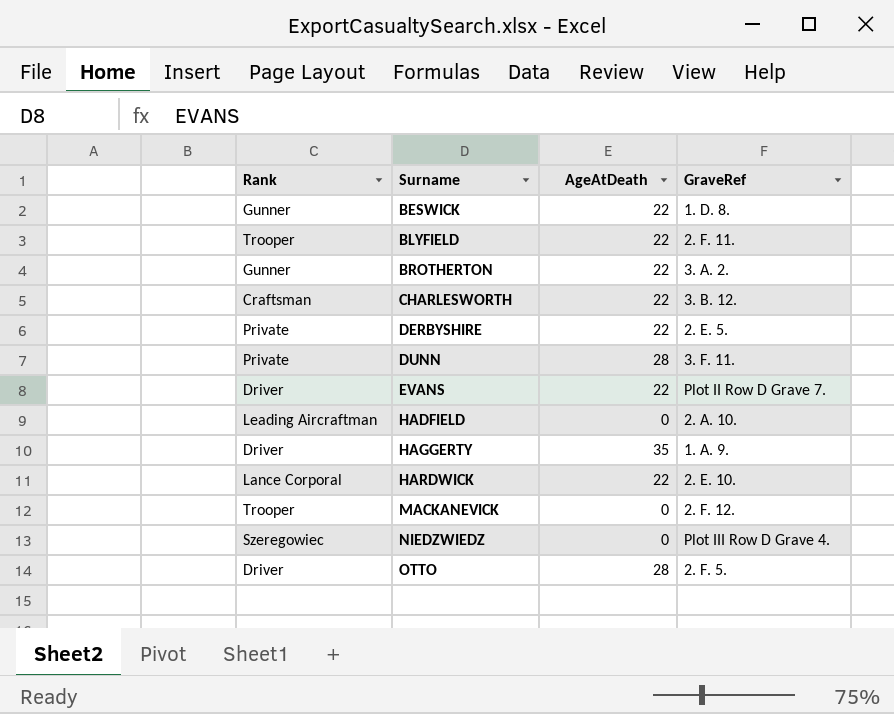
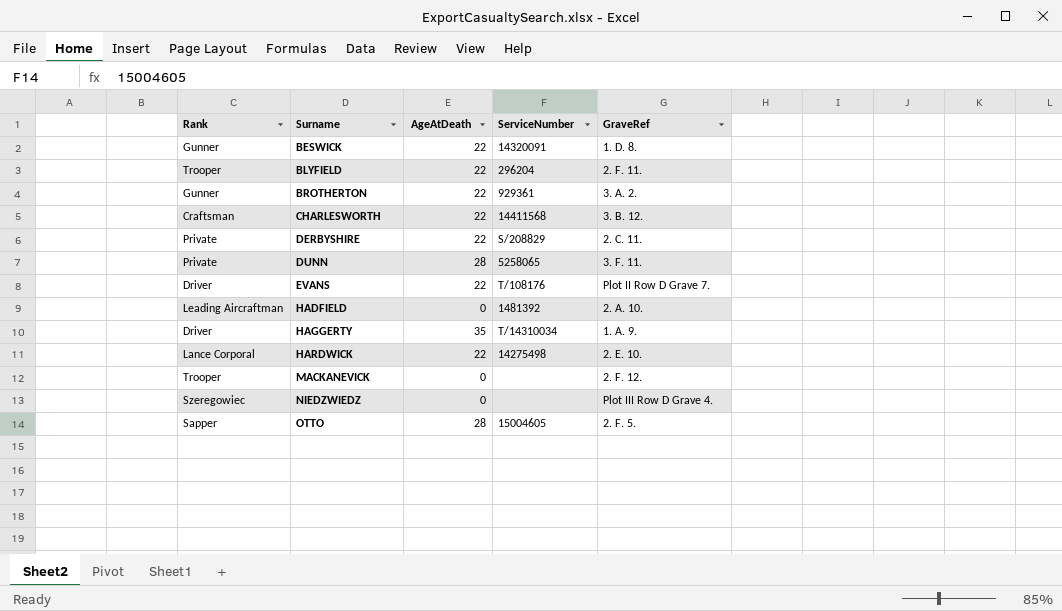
column ServiceNumber | position: none -> 4
DERBYSHIRE | GraveRef: 2. E. 5. -> 2. C. 11.
OTTO | Rank: Driver -> Sapper

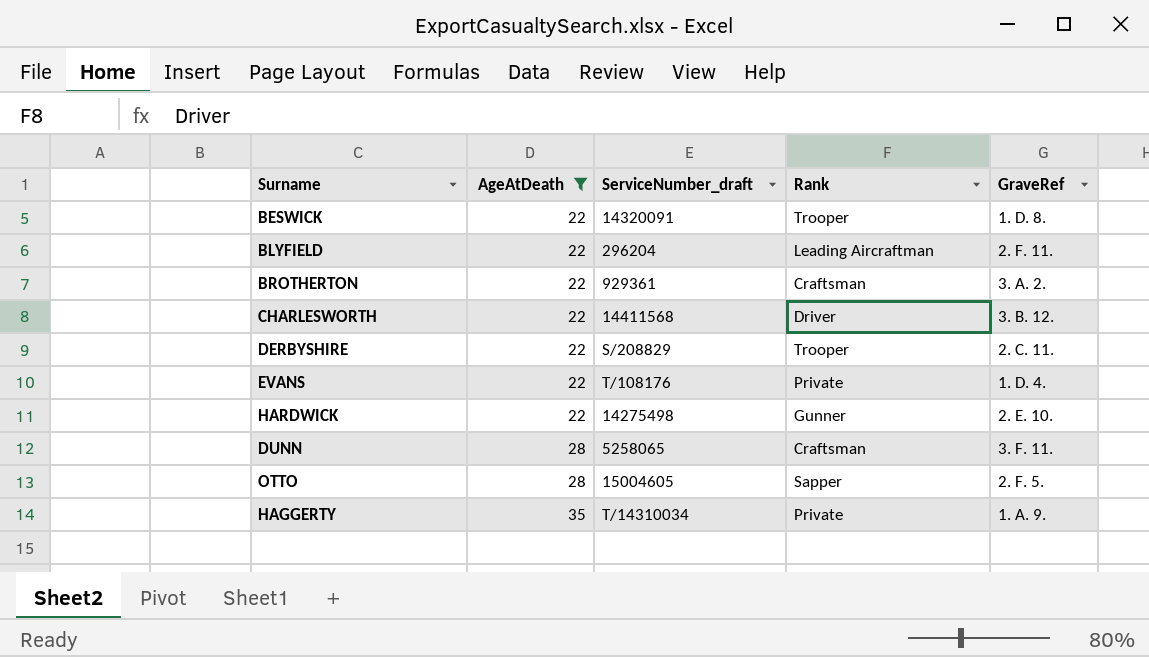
filter: none -> AgeAtDeath != 0
row order: Surname ascending -> AgeAtDeath ascending
column name: ServiceNumber -> ServiceNumber_draft
column Rank | position: 1 -> 4
BESWICK | Rank: Gunner -> Trooper
BLYFIELD | Rank: Trooper -> Leading Aircraftman
BROTHERTON | Rank: Gunner -> Craftsman
CHARLESWORTH | Rank: Craftsman -> Driver
DERBYSHIRE | Rank: Private -> Trooper
EVANS | Rank: Driver -> Private
EVANS | GraveRef: Plot II Row D Grave 7. -> 1. D. 4.
HARDWICK | Rank: Lance Corporal -> Gunner
DUNN | Rank: Private -> Craftsman
HAGGERTY | Rank: Driver -> Private

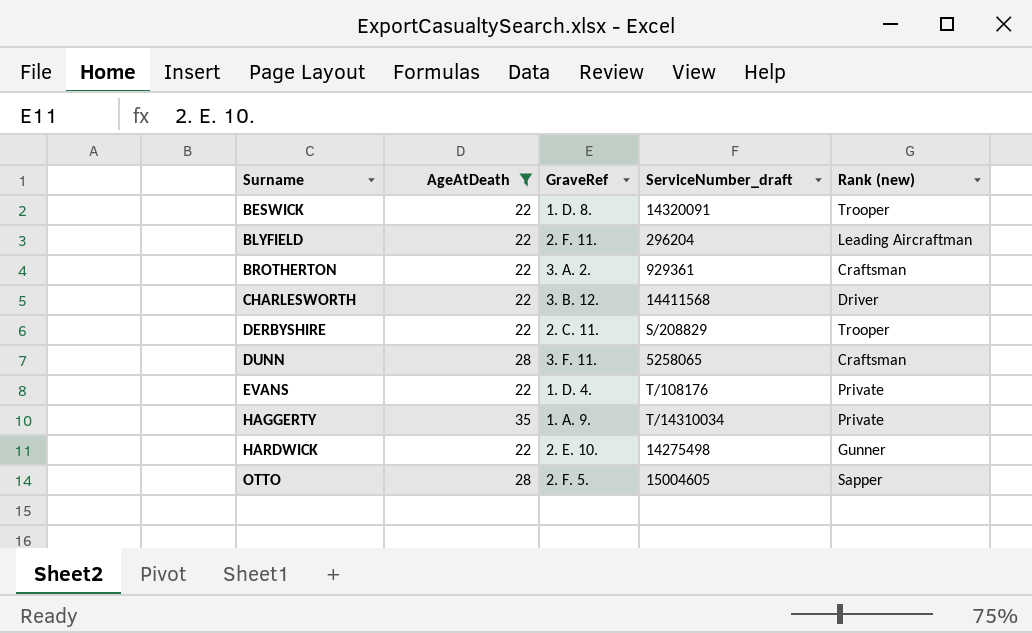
row order: AgeAtDeath ascending -> Surname ascending
column GraveRef | position: 5 -> 3
column name: Rank -> Rank (new)

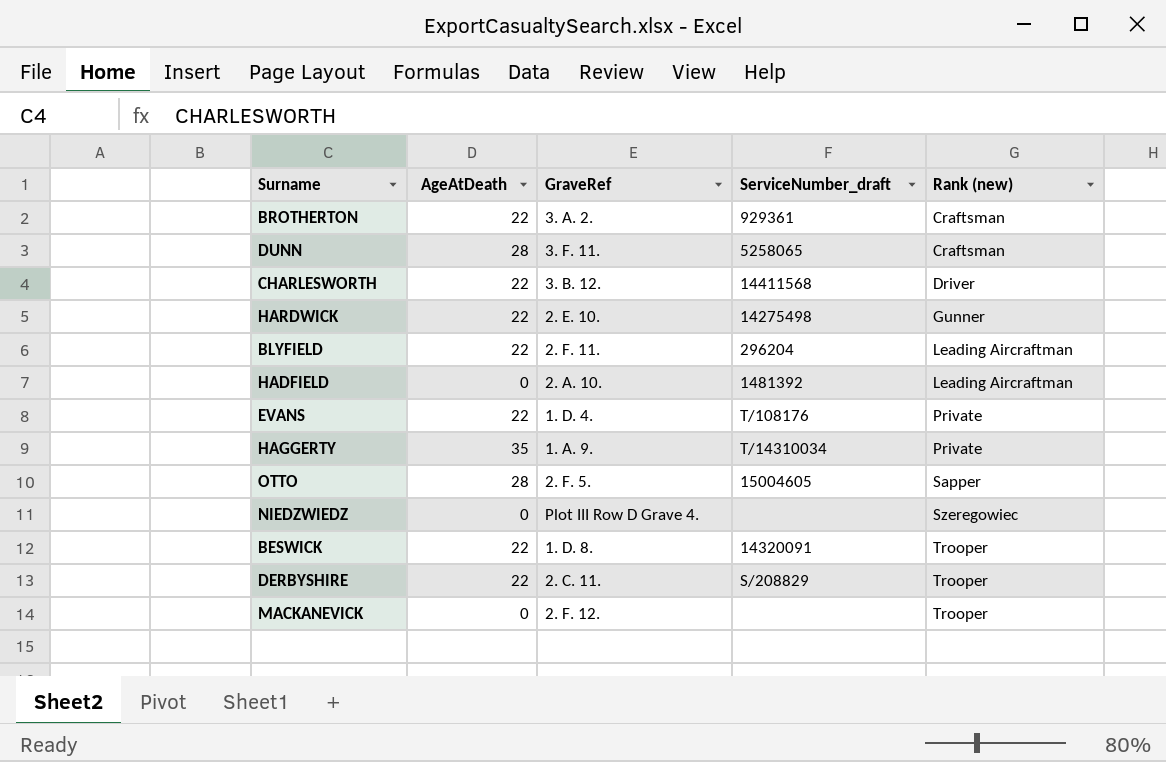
filter: AgeAtDeath != 0 -> none
row order: Surname ascending -> Rank (new) ascending

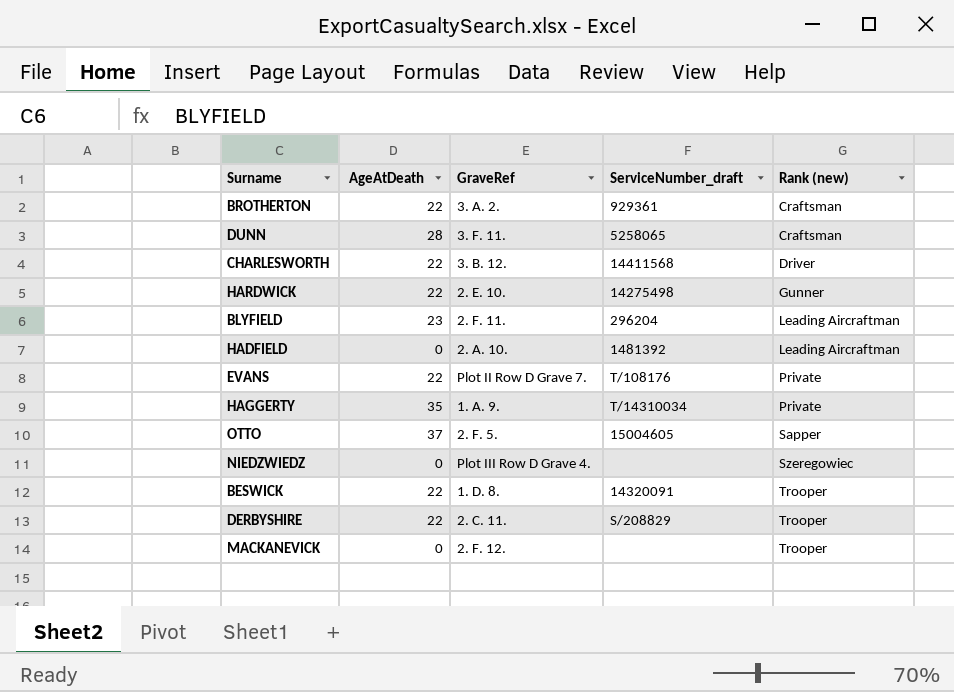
BLYFIELD | AgeAtDeath: 22 -> 23
EVANS | GraveRef: 1. D. 4. -> Plot II Row D Grave 7.
OTTO | AgeAtDeath: 28 -> 37

